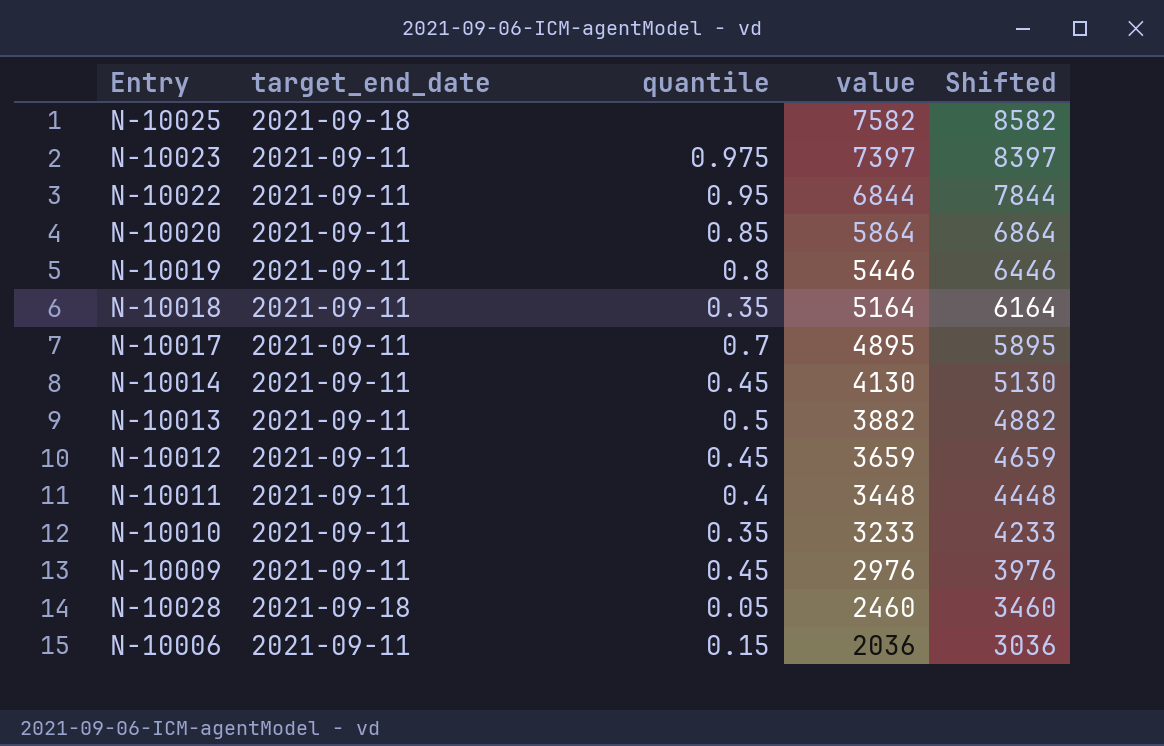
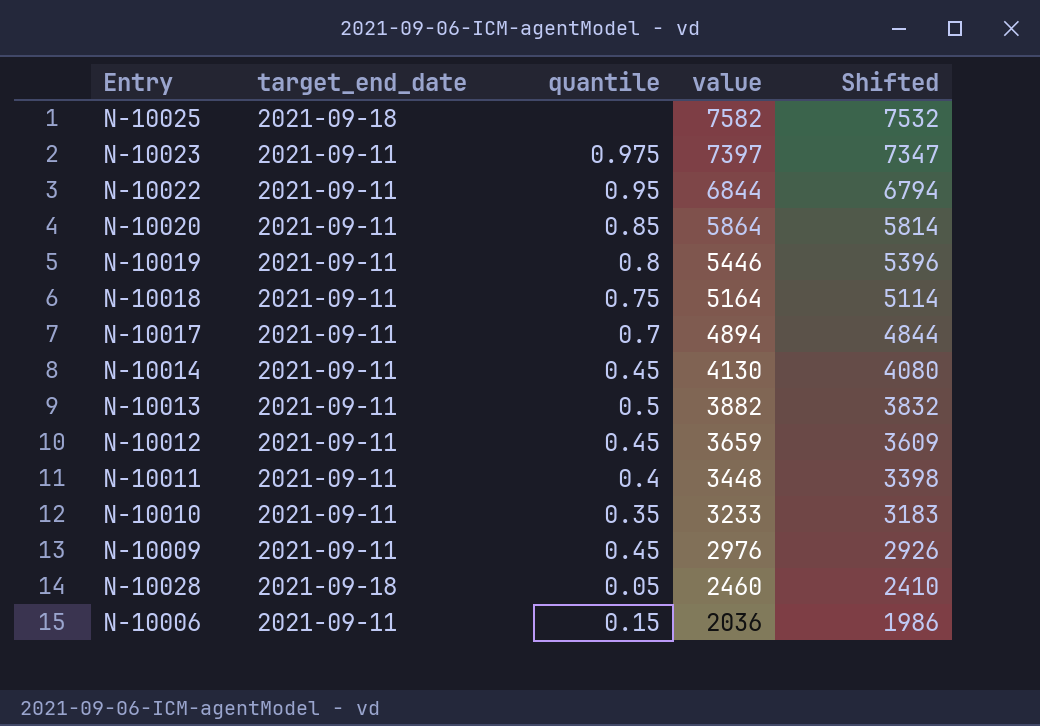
column Shifted | formula: [value] + 1000 -> [value] - 50
N-10018 | quantile: 0.35 -> 0.75
N-10017 | value: 4895 -> 4894

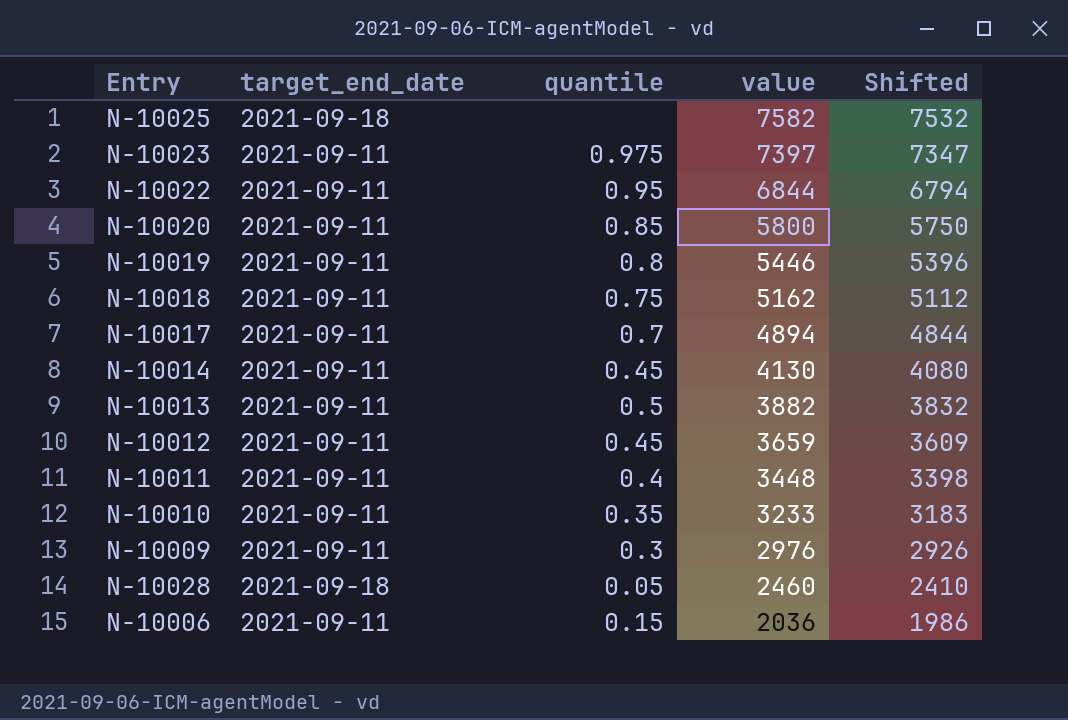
N-10020 | value: 5864 -> 5800
N-10020 | Shifted: 5814 -> 5750
N-10018 | value: 5164 -> 5162
N-10018 | Shifted: 5114 -> 5112
N-10009 | quantile: 0.45 -> 0.3

